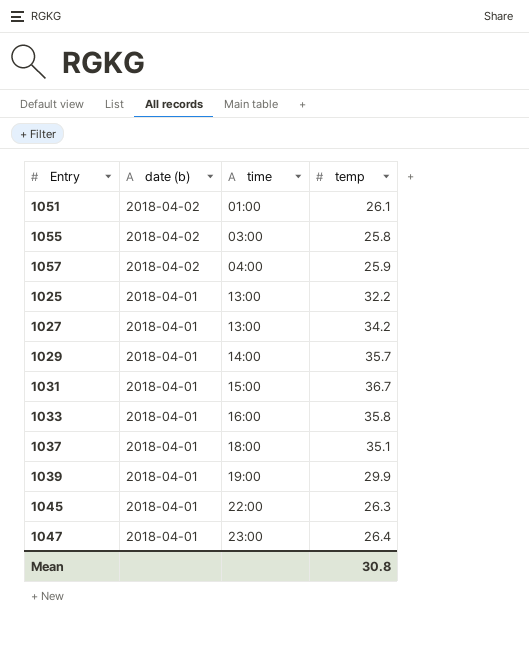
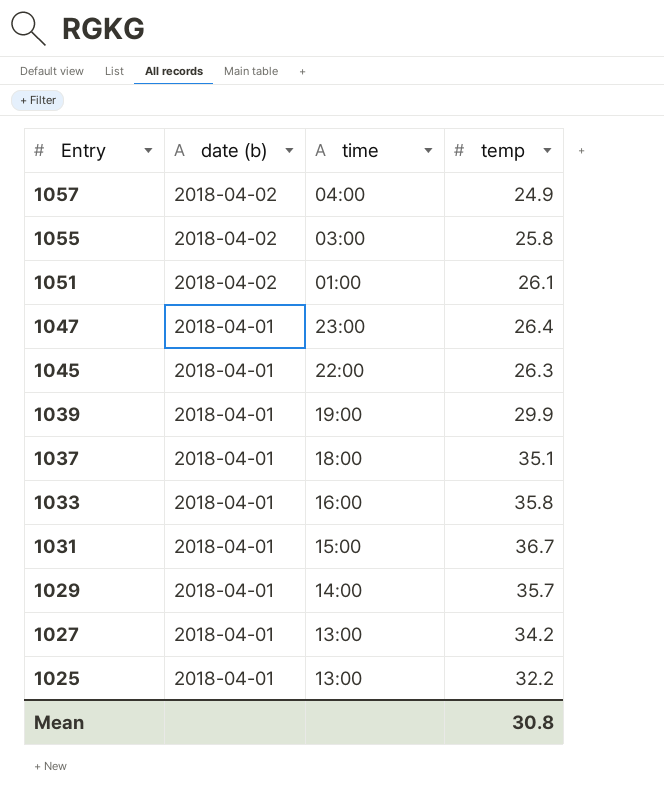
row order: date (b) descending -> Entry descending
1057 | temp: 25.9 -> 24.9

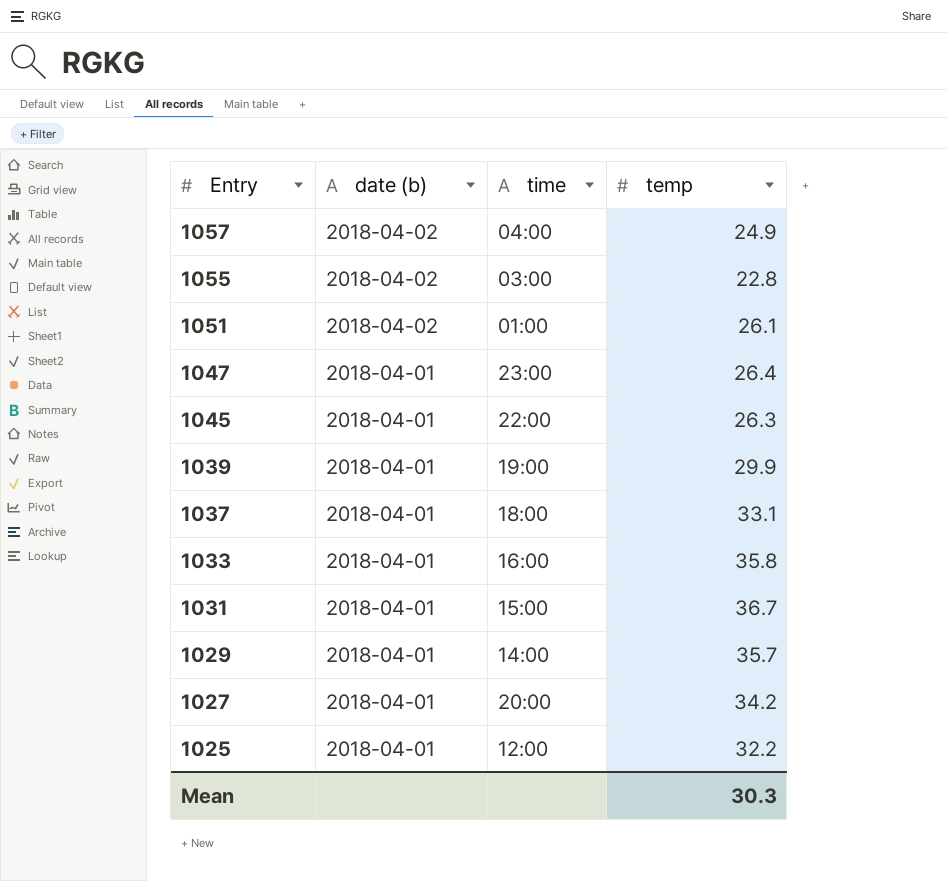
1055 | temp: 25.8 -> 22.8
1037 | temp: 35.1 -> 33.1
1027 | time: 13:00 -> 20:00
1025 | time: 13:00 -> 12:00
Mean | temp: 30.8 -> 30.3

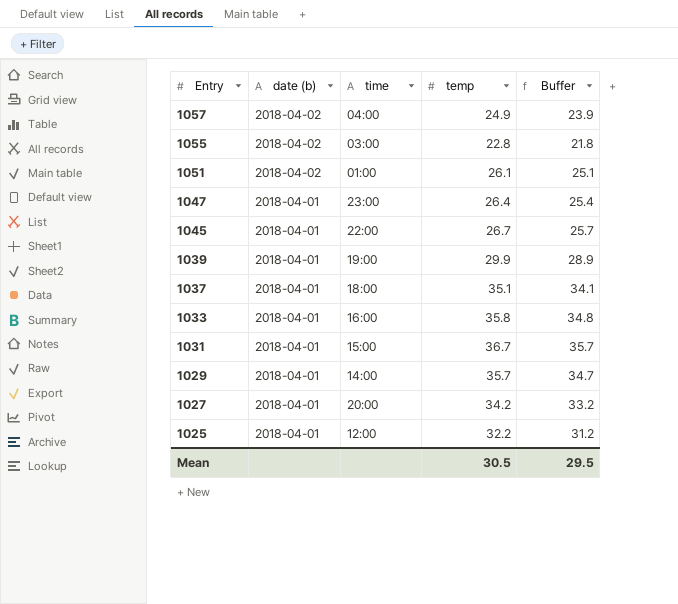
column Buffer | formula: none -> [temp] - 1
1045 | temp: 26.3 -> 26.7
1037 | temp: 33.1 -> 35.1
Mean | temp: 30.3 -> 30.5

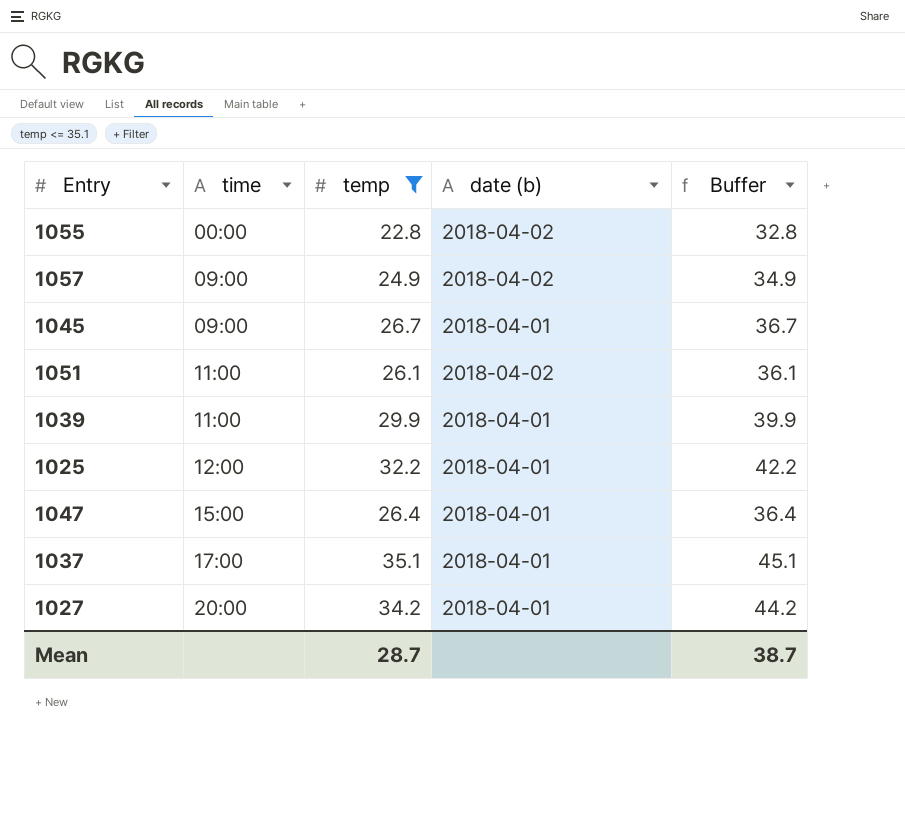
filter: none -> temp <= 35.1
row order: Entry descending -> time ascending
column date (b) | position: 2 -> 4
column Buffer | formula: [temp] - 1 -> [temp] + 10
1055 | time: 03:00 -> 00:00
1057 | time: 04:00 -> 09:00
1045 | time: 22:00 -> 09:00
1051 | time: 01:00 -> 11:00
1039 | time: 19:00 -> 11:00
1047 | time: 23:00 -> 15:00
1037 | time: 18:00 -> 17:00
Mean | temp: 30.5 -> 28.7
Mean | Buffer: 29.5 -> 38.7

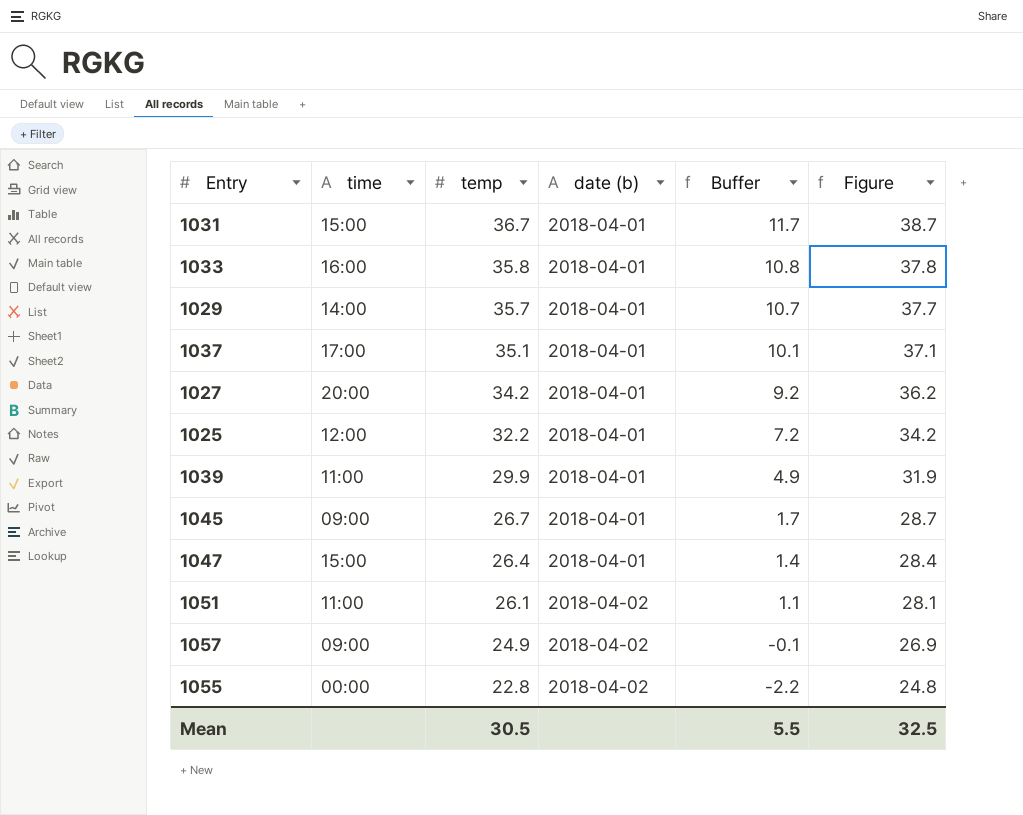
filter: temp <= 35.1 -> none
row order: time ascending -> temp descending
column Buffer | formula: [temp] + 10 -> [temp] - 25
column Figure | formula: none -> [temp] + 2
Mean | temp: 28.7 -> 30.5
Mean | Buffer: 38.7 -> 5.5

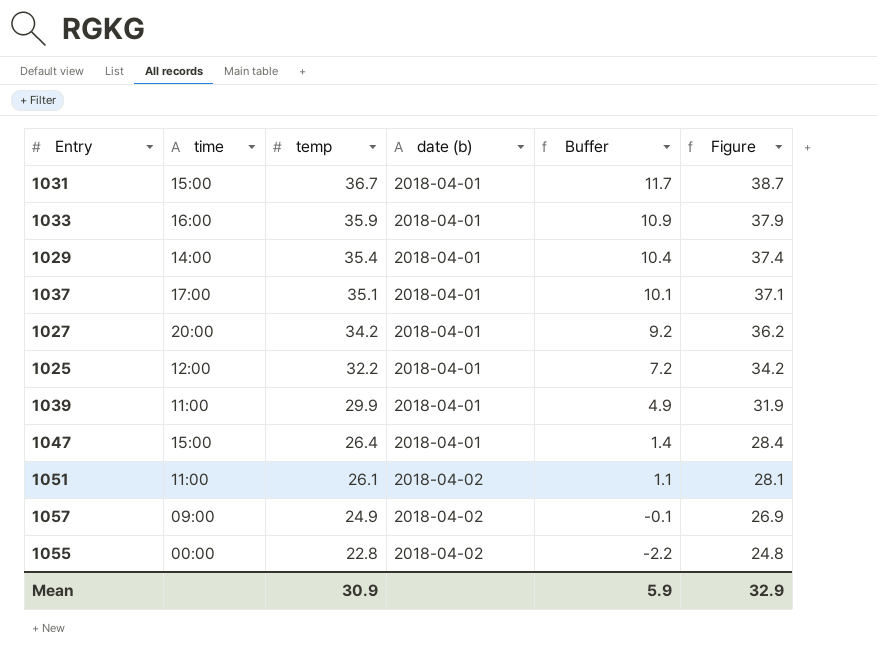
row 1045: 09:00 | 26.7 | 2018-04-01 | 1.7 | 28.7 -> none
1033 | temp: 35.8 -> 35.9
1033 | Buffer: 10.8 -> 10.9
1033 | Figure: 37.8 -> 37.9
1029 | temp: 35.7 -> 35.4
1029 | Buffer: 10.7 -> 10.4
1029 | Figure: 37.7 -> 37.4
Mean | temp: 30.5 -> 30.9
Mean | Buffer: 5.5 -> 5.9
Mean | Figure: 32.5 -> 32.9

